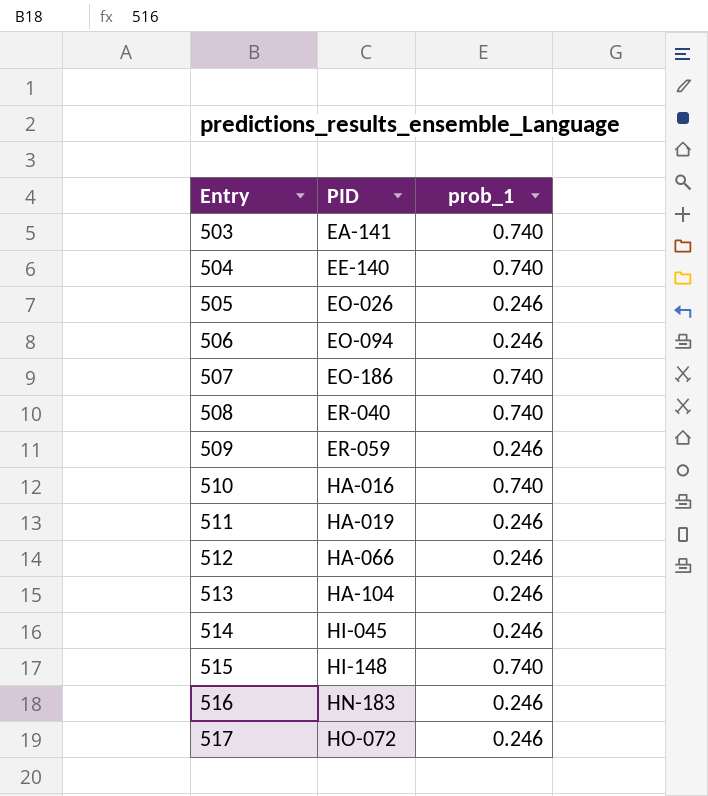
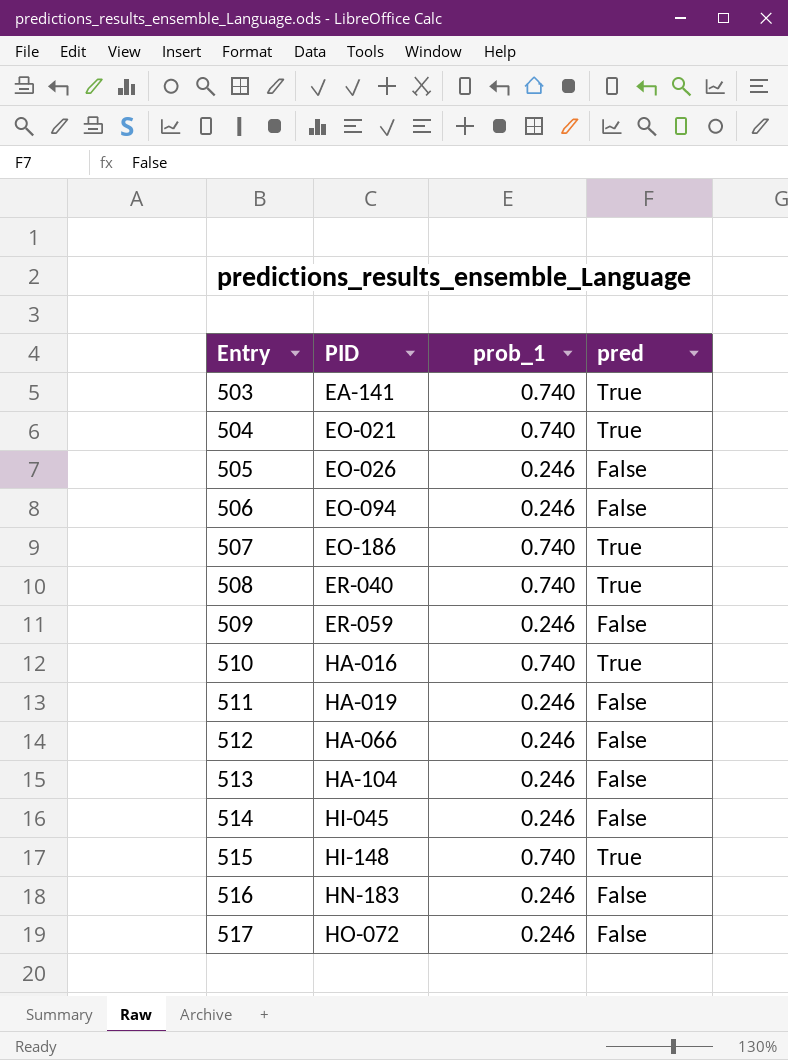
column pred | position: none -> 4
504 | PID: EE-140 -> EO-021

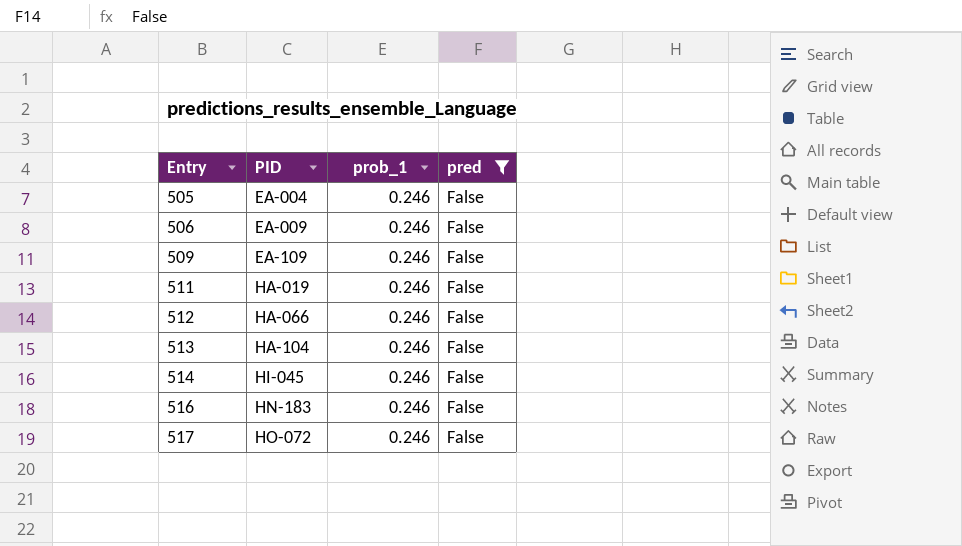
filter: none -> pred = False
505 | PID: EO-026 -> EA-004
506 | PID: EO-094 -> EA-009
509 | PID: ER-059 -> EA-109

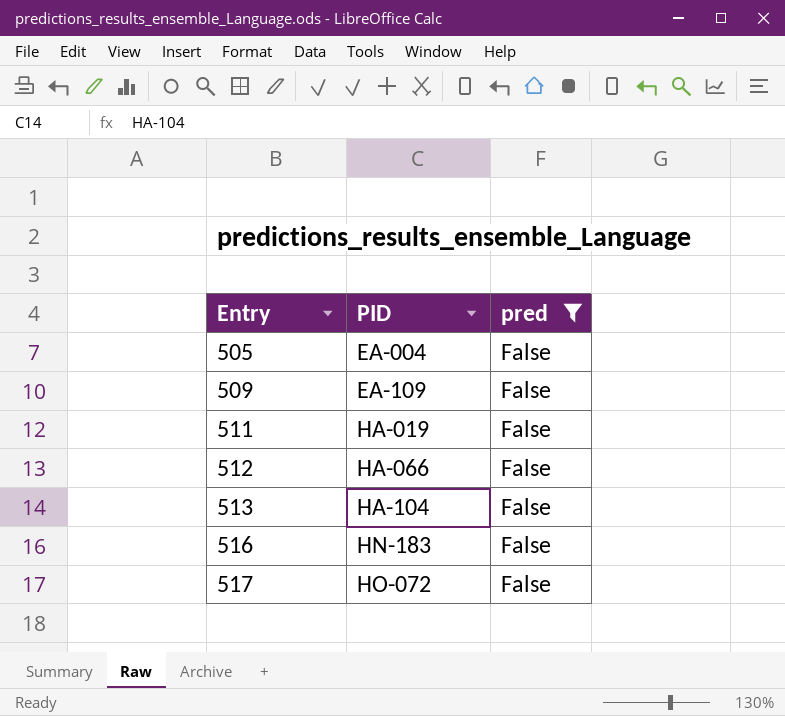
column prob_1 | position: 3 -> none
row 506: EA-009 | 0.246 | False -> none
row 514: HI-045 | 0.246 | False -> none

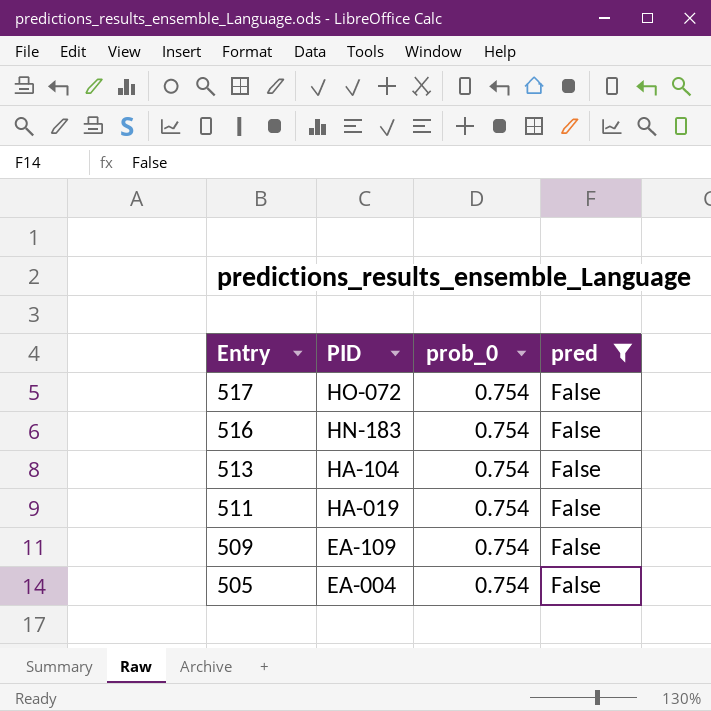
row order: Entry ascending -> Entry descending
column prob_0 | position: none -> 3
row 512: HA-066 | False -> none

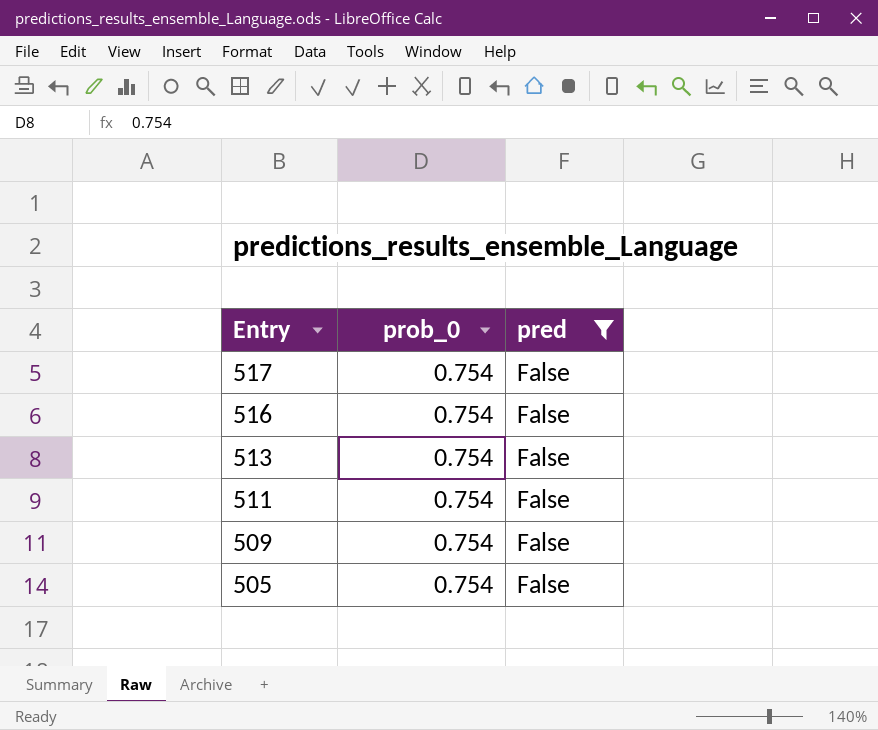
column PID | position: 2 -> none

